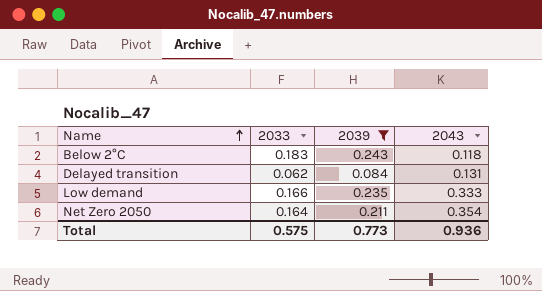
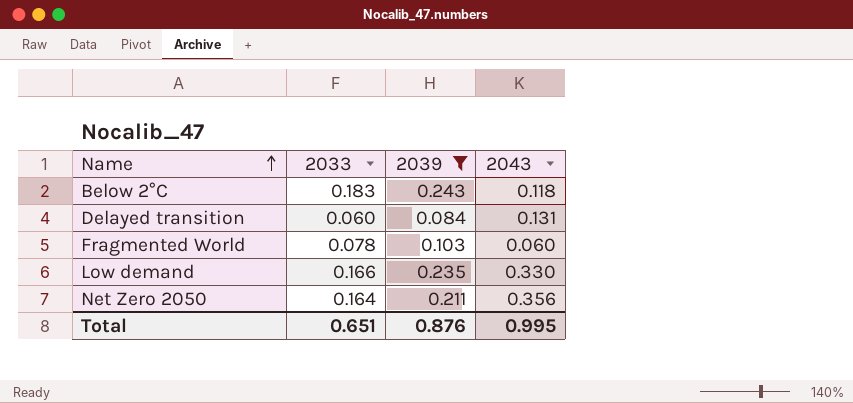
Delayed transition | 2033: 0.062 -> 0.060
row Fragmented World: none -> 0.078 | 0.103 | 0.060
Low demand | 2043: 0.333 -> 0.330
Net Zero 2050 | 2043: 0.354 -> 0.356
Total | 2033: 0.575 -> 0.651
Total | 2039: 0.773 -> 0.876
Total | 2043: 0.936 -> 0.995

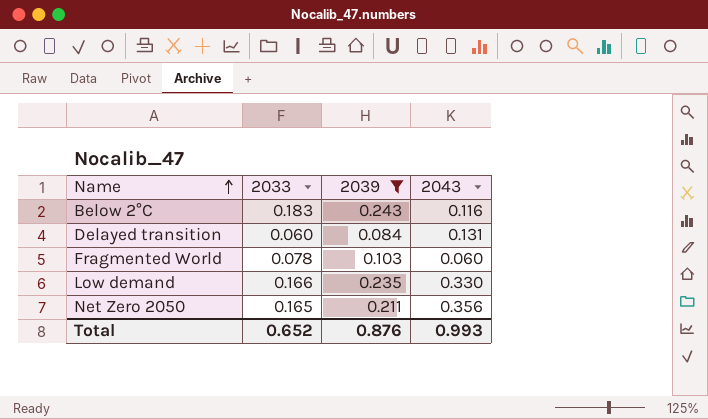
Below 2°C | 2043: 0.118 -> 0.116
Net Zero 2050 | 2033: 0.164 -> 0.165
Total | 2033: 0.651 -> 0.652
Total | 2043: 0.995 -> 0.993

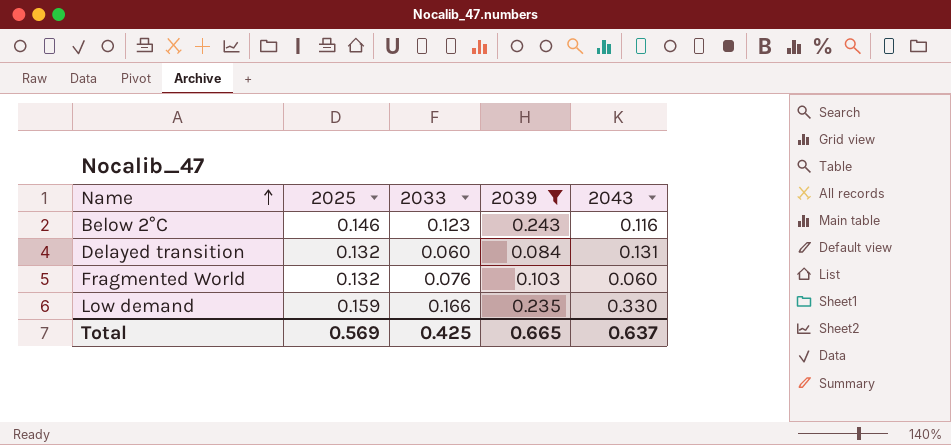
column 2025 | position: none -> 2
row Net Zero 2050: 0.165 | 0.211 | 0.356 -> none
Below 2°C | 2033: 0.183 -> 0.123
Fragmented World | 2033: 0.078 -> 0.076
Total | 2033: 0.652 -> 0.425
Total | 2039: 0.876 -> 0.665
Total | 2043: 0.993 -> 0.637

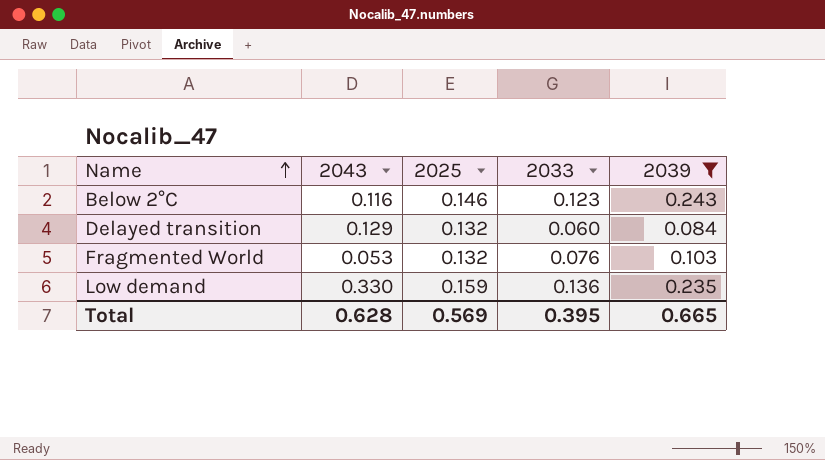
column 2043 | position: 5 -> 2
Delayed transition | 2043: 0.131 -> 0.129
Fragmented World | 2043: 0.060 -> 0.053
Low demand | 2033: 0.166 -> 0.136
Total | 2043: 0.637 -> 0.628
Total | 2033: 0.425 -> 0.395

